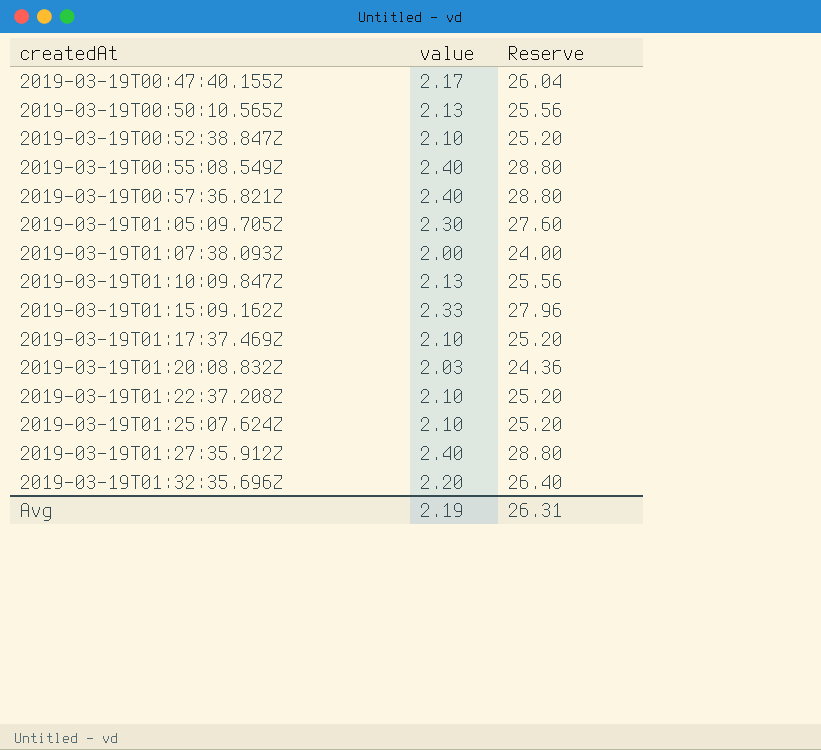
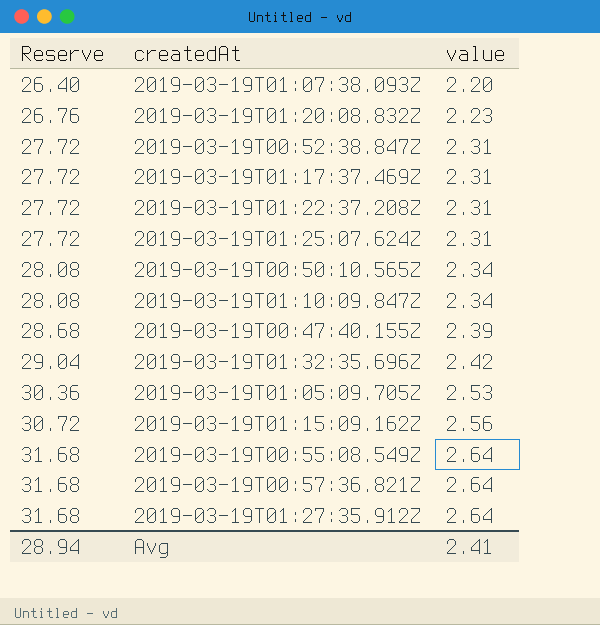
row order: createdAt ascending -> Reserve ascending
column Reserve | position: 3 -> 1
2019-03-19T01:07:38.093Z | Reserve: 24.00 -> 26.40
2019-03-19T01:07:38.093Z | value: 2.00 -> 2.20
2019-03-19T01:20:08.832Z | Reserve: 24.36 -> 26.76
2019-03-19T01:20:08.832Z | value: 2.03 -> 2.23
2019-03-19T00:52:38.847Z | Reserve: 25.20 -> 27.72
2019-03-19T00:52:38.847Z | value: 2.10 -> 2.31
2019-03-19T01:17:37.469Z | Reserve: 25.20 -> 27.72
2019-03-19T01:17:37.469Z | value: 2.10 -> 2.31
2019-03-19T01:22:37.208Z | Reserve: 25.20 -> 27.72
2019-03-19T01:22:37.208Z | value: 2.10 -> 2.31
2019-03-19T01:25:07.624Z | Reserve: 25.20 -> 27.72
2019-03-19T01:25:07.624Z | value: 2.10 -> 2.31
2019-03-19T00:50:10.565Z | Reserve: 25.56 -> 28.08
2019-03-19T00:50:10.565Z | value: 2.13 -> 2.34
2019-03-19T01:10:09.847Z | Reserve: 25.56 -> 28.08
2019-03-19T01:10:09.847Z | value: 2.13 -> 2.34
2019-03-19T00:47:40.155Z | Reserve: 26.04 -> 28.68
2019-03-19T00:47:40.155Z | value: 2.17 -> 2.39
2019-03-19T01:32:35.696Z | Reserve: 26.40 -> 29.04
2019-03-19T01:32:35.696Z | value: 2.20 -> 2.42
2019-03-19T01:05:09.705Z | Reserve: 27.60 -> 30.36
2019-03-19T01:05:09.705Z | value: 2.30 -> 2.53
2019-03-19T01:15:09.162Z | Reserve: 27.96 -> 30.72
2019-03-19T01:15:09.162Z | value: 2.33 -> 2.56
2019-03-19T00:55:08.549Z | Reserve: 28.80 -> 31.68
2019-03-19T00:55:08.549Z | value: 2.40 -> 2.64
2019-03-19T00:57:36.821Z | Reserve: 28.80 -> 31.68
2019-03-19T00:57:36.821Z | value: 2.40 -> 2.64
2019-03-19T01:27:35.912Z | Reserve: 28.80 -> 31.68
2019-03-19T01:27:35.912Z | value: 2.40 -> 2.64
Avg | Reserve: 26.31 -> 28.94
Avg | value: 2.19 -> 2.41

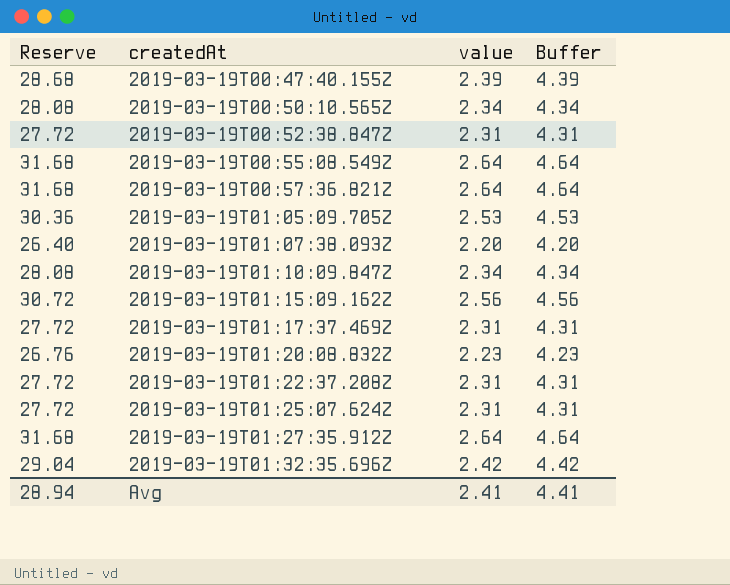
row order: Reserve ascending -> createdAt ascending
column Buffer | formula: none -> [value] + 2

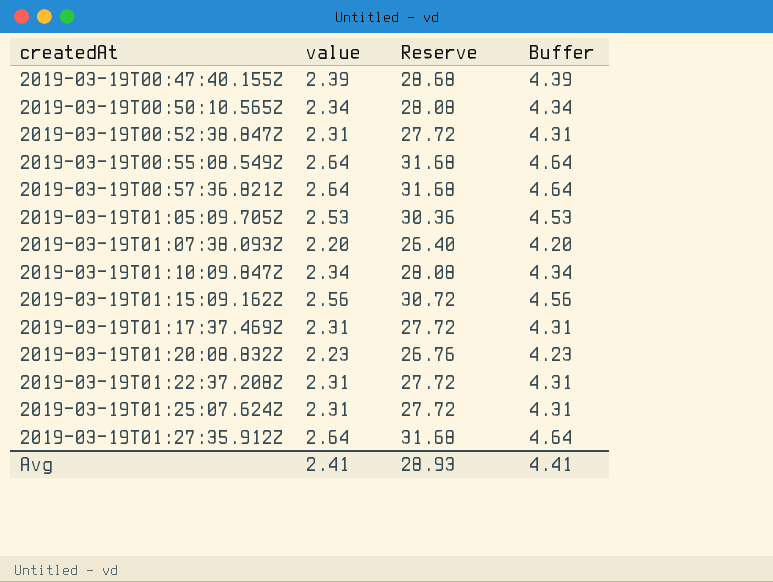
column Reserve | position: 1 -> 3
row 2019-03-19T01:32:35.696Z: 29.04 | 2.42 | 4.42 -> none
Avg | Reserve: 28.94 -> 28.93

